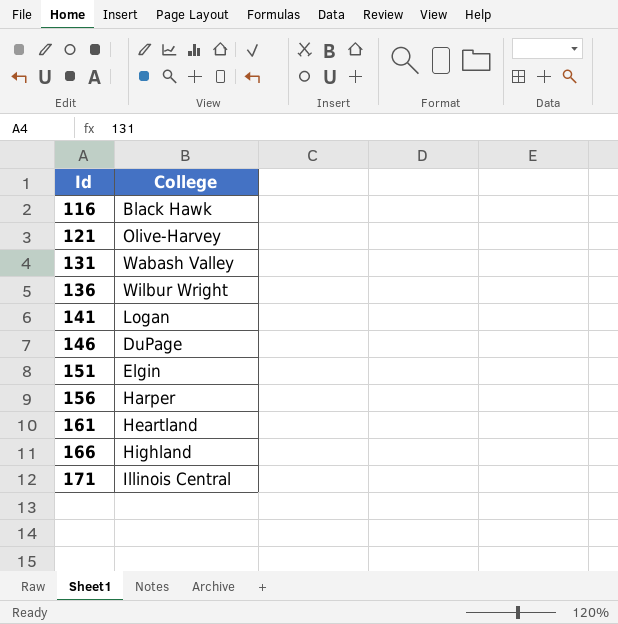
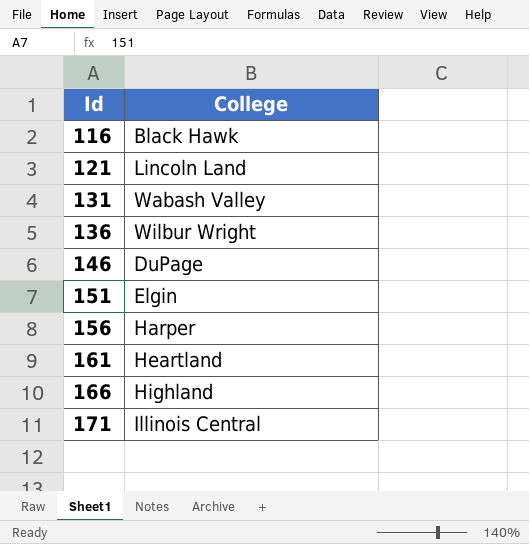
row 141: Logan -> none
121 | College: Olive-Harvey -> Lincoln Land

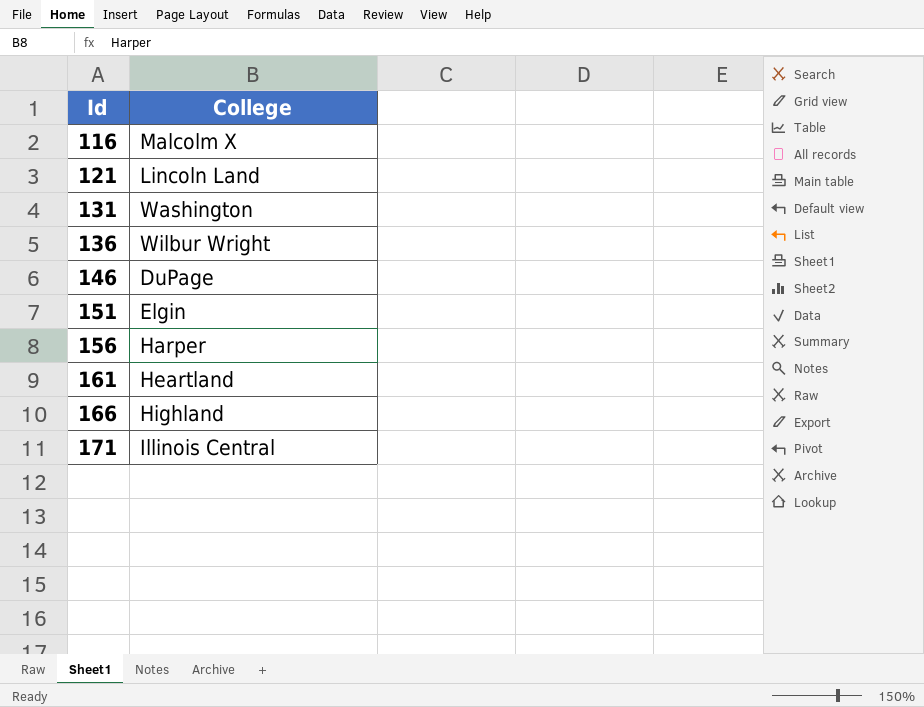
116 | College: Black Hawk -> Malcolm X
131 | College: Wabash Valley -> Washington

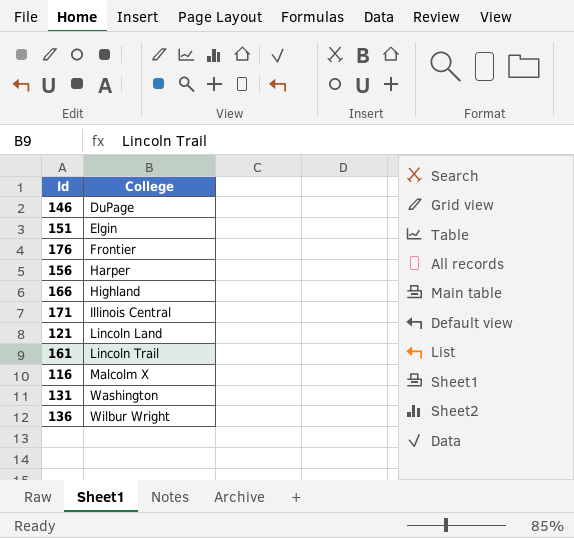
row order: Id ascending -> College ascending
row 176: none -> Frontier
161 | College: Heartland -> Lincoln Trail

